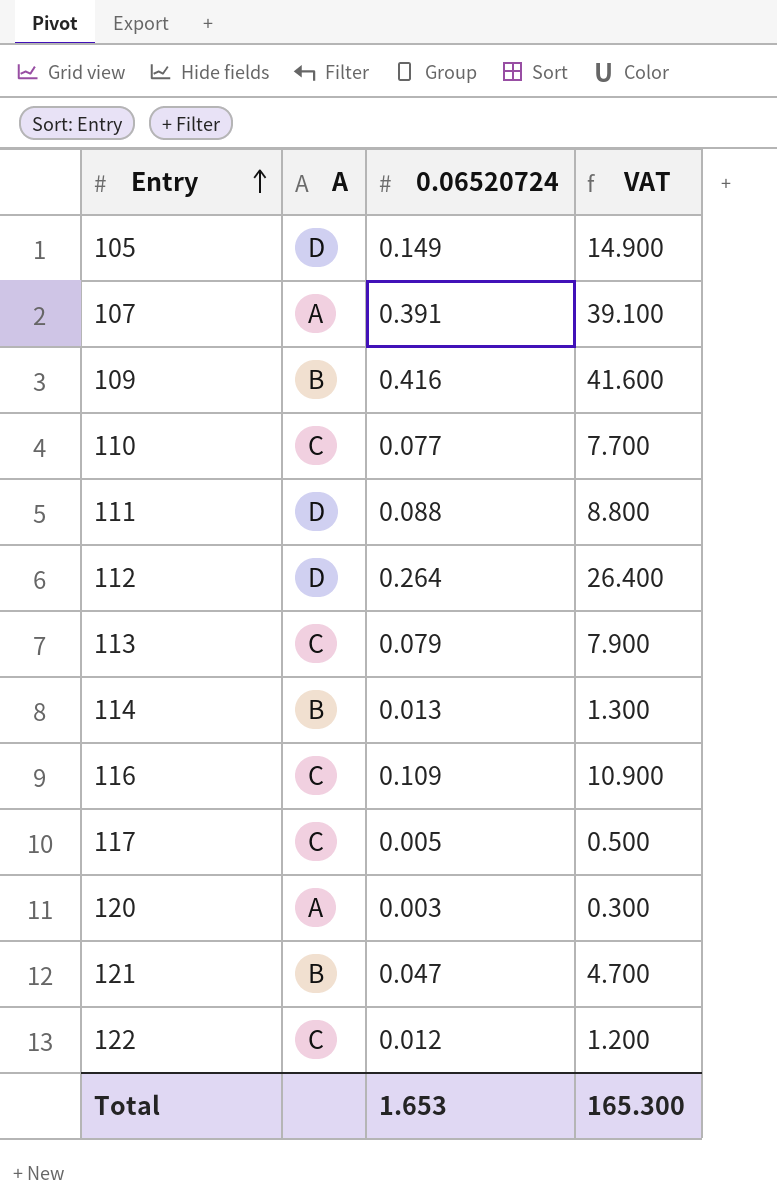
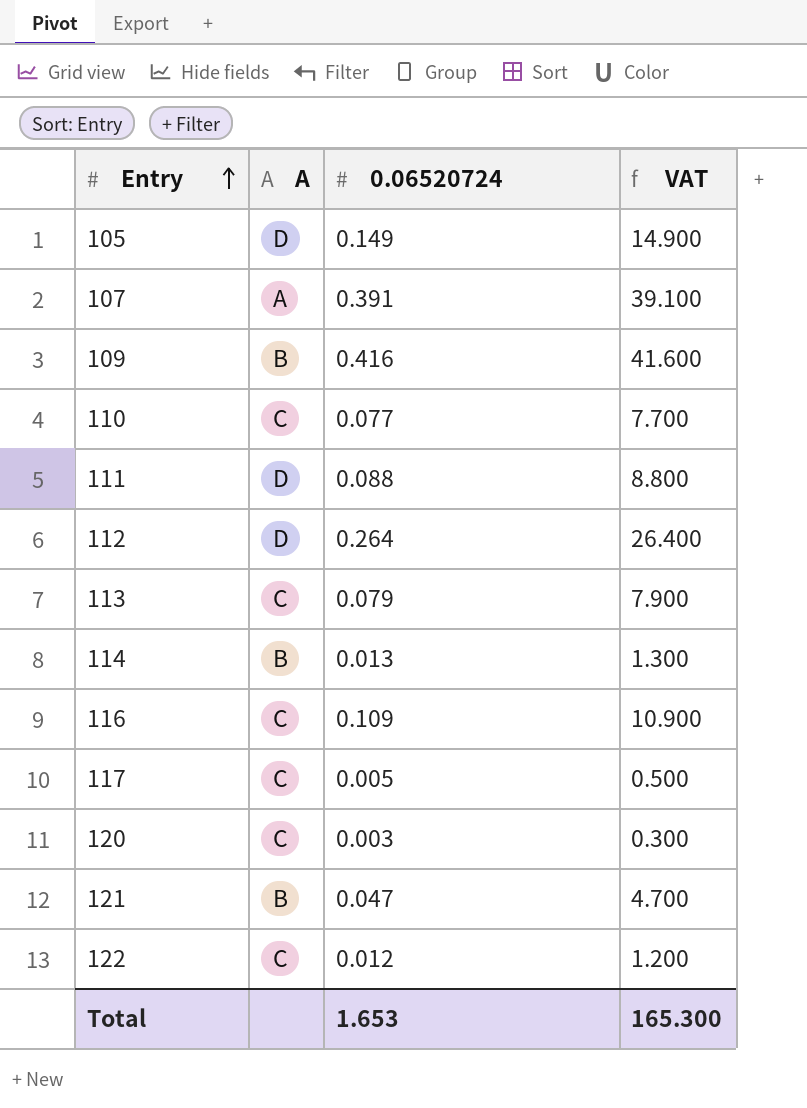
120 | A: A -> C

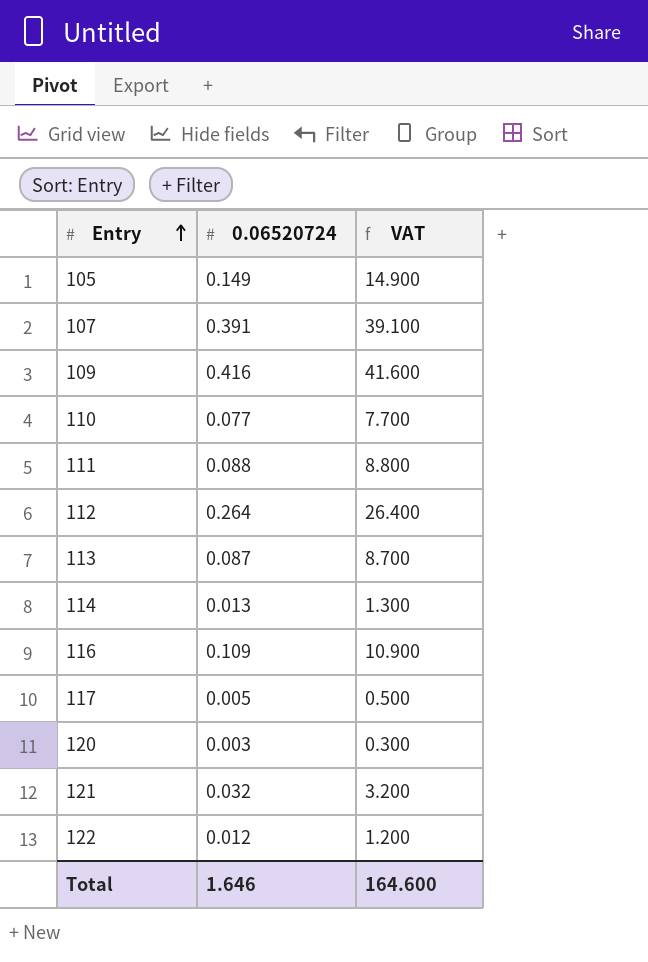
column A | position: 2 -> none
113 | 0.06520724: 0.079 -> 0.087
113 | VAT: 7.900 -> 8.700
121 | 0.06520724: 0.047 -> 0.032
121 | VAT: 4.700 -> 3.200
Total | 0.06520724: 1.653 -> 1.646
Total | VAT: 165.300 -> 164.600

